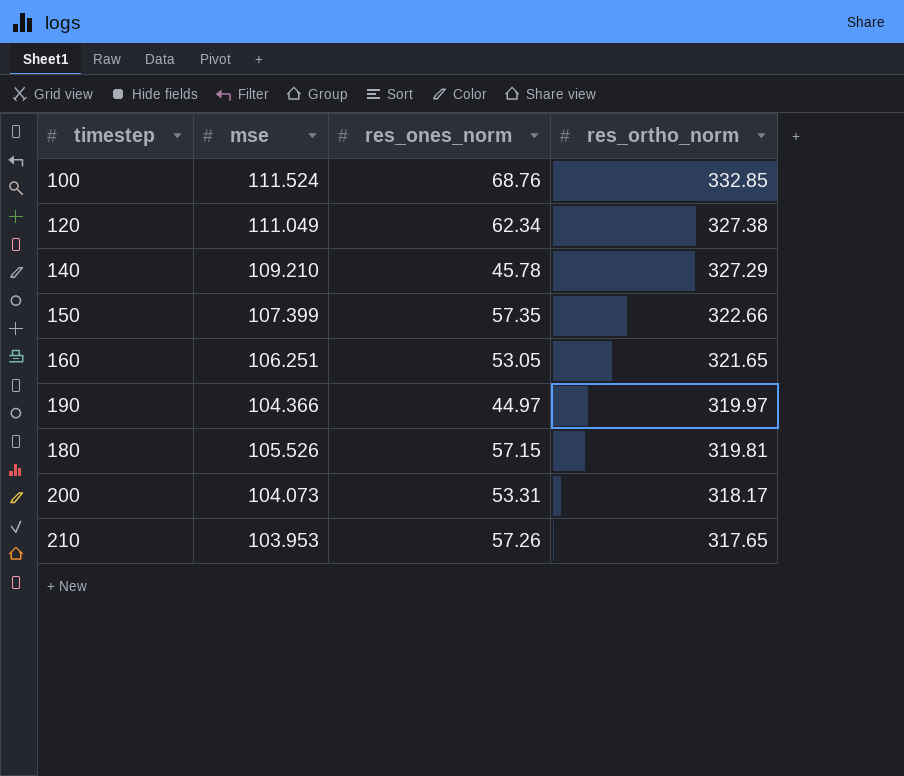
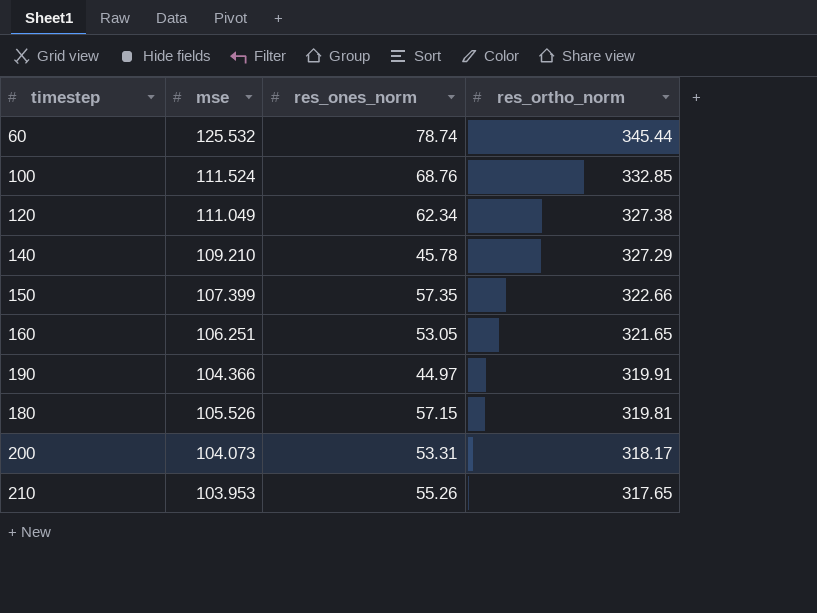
row 60: none -> 125.532 | 78.74 | 345.44
190 | res_ortho_norm: 319.97 -> 319.91
210 | res_ones_norm: 57.26 -> 55.26

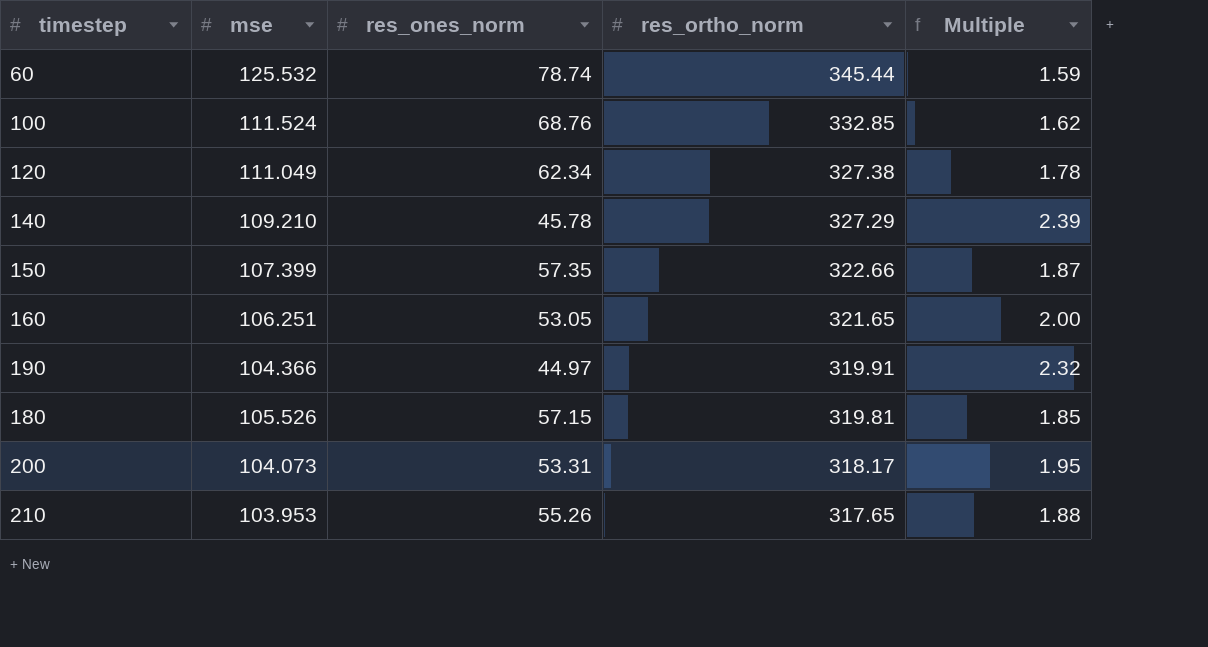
column Multiple | formula: none -> [mse] / [res_ones_norm]

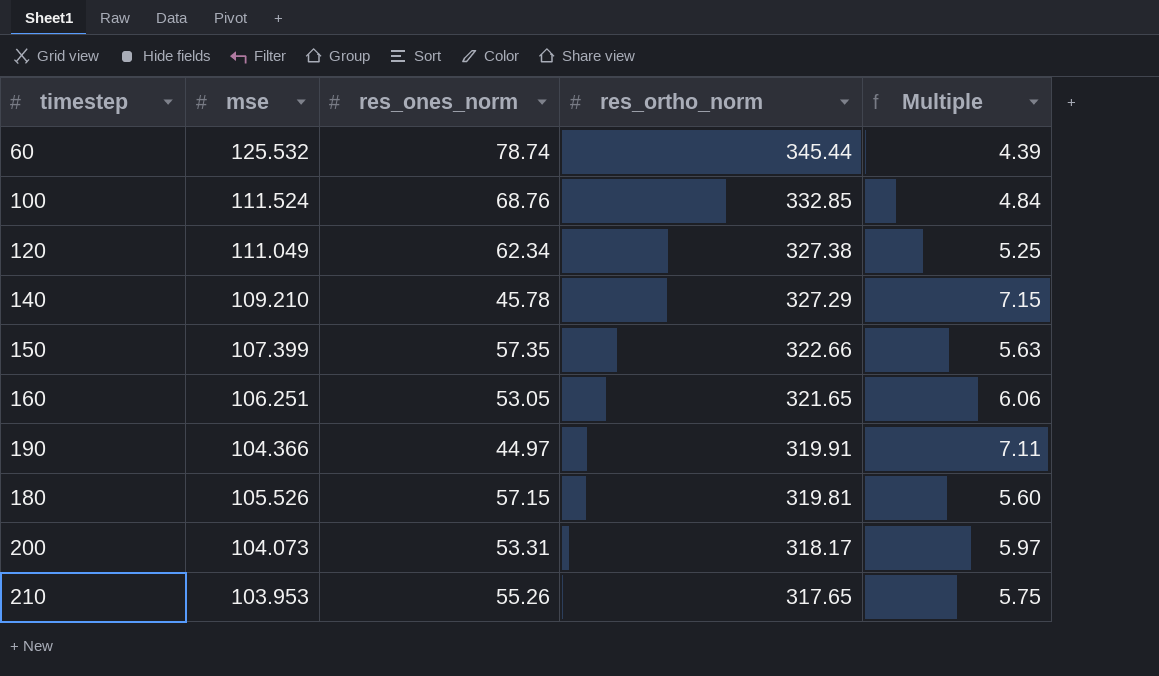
column Multiple | formula: [mse] / [res_ones_norm] -> [res_ortho_norm] / [res_ones_norm]

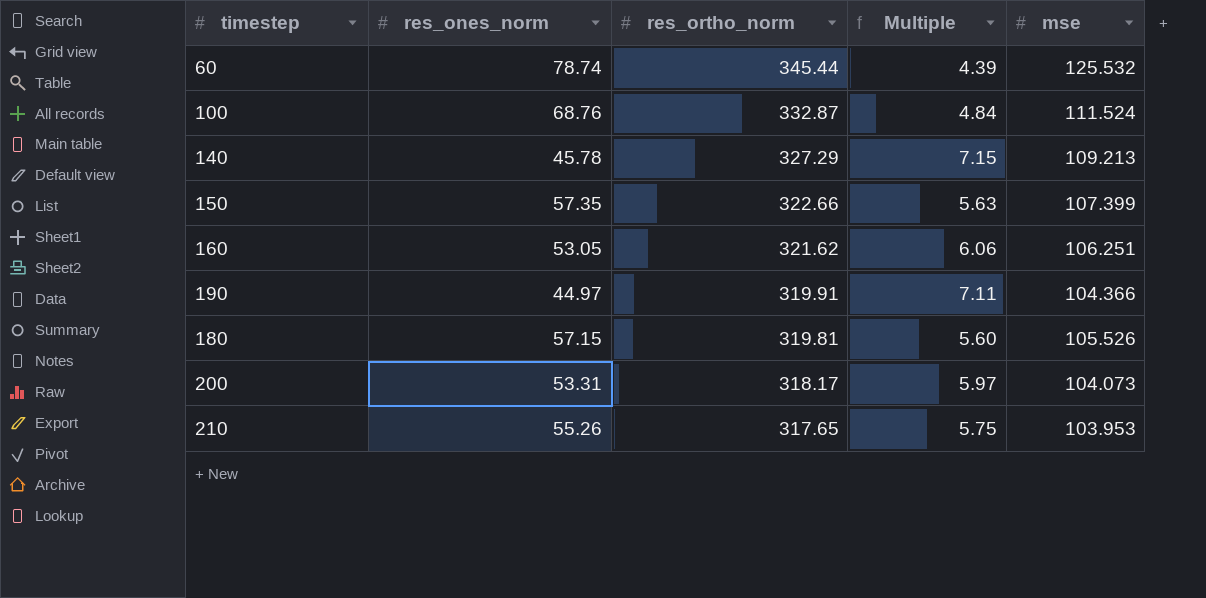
column mse | position: 2 -> 5
row 120: 111.049 | 62.34 | 327.38 | 5.25 -> none
100 | res_ortho_norm: 332.85 -> 332.87
140 | mse: 109.210 -> 109.213
160 | res_ortho_norm: 321.65 -> 321.62

